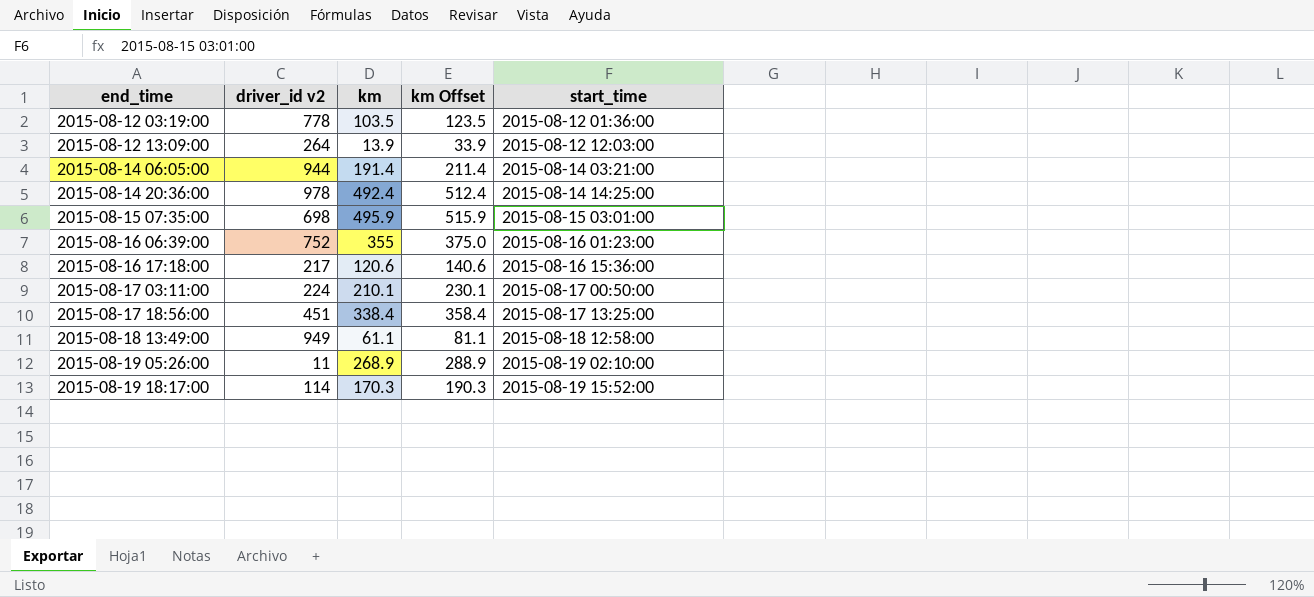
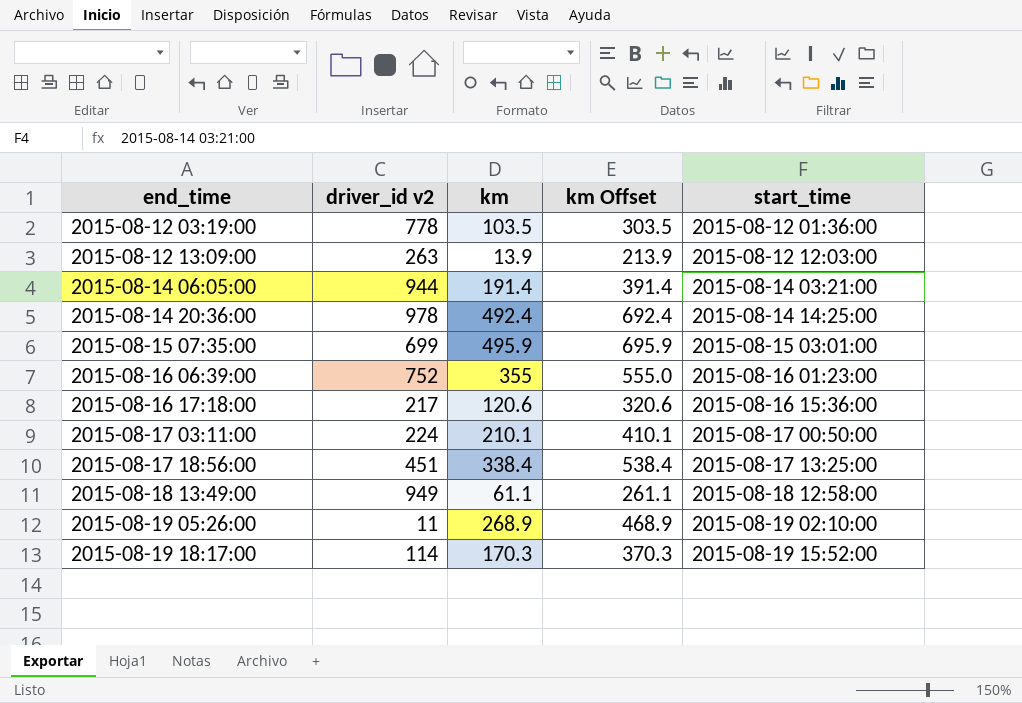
column km Offset | formula: [km] + 20 -> [km] + 200
2015-08-12 13:09:00 | driver_id v2: 264 -> 263
2015-08-15 07:35:00 | driver_id v2: 698 -> 699

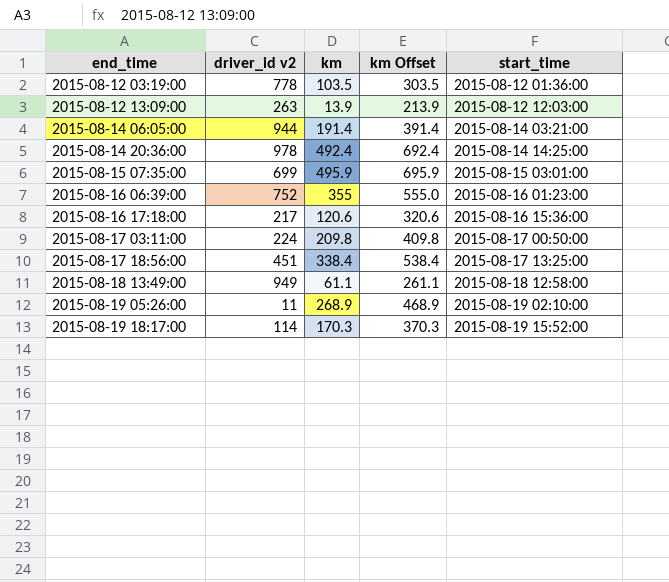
2015-08-17 03:11:00 | km: 210.1 -> 209.8
2015-08-17 03:11:00 | km Offset: 410.1 -> 409.8

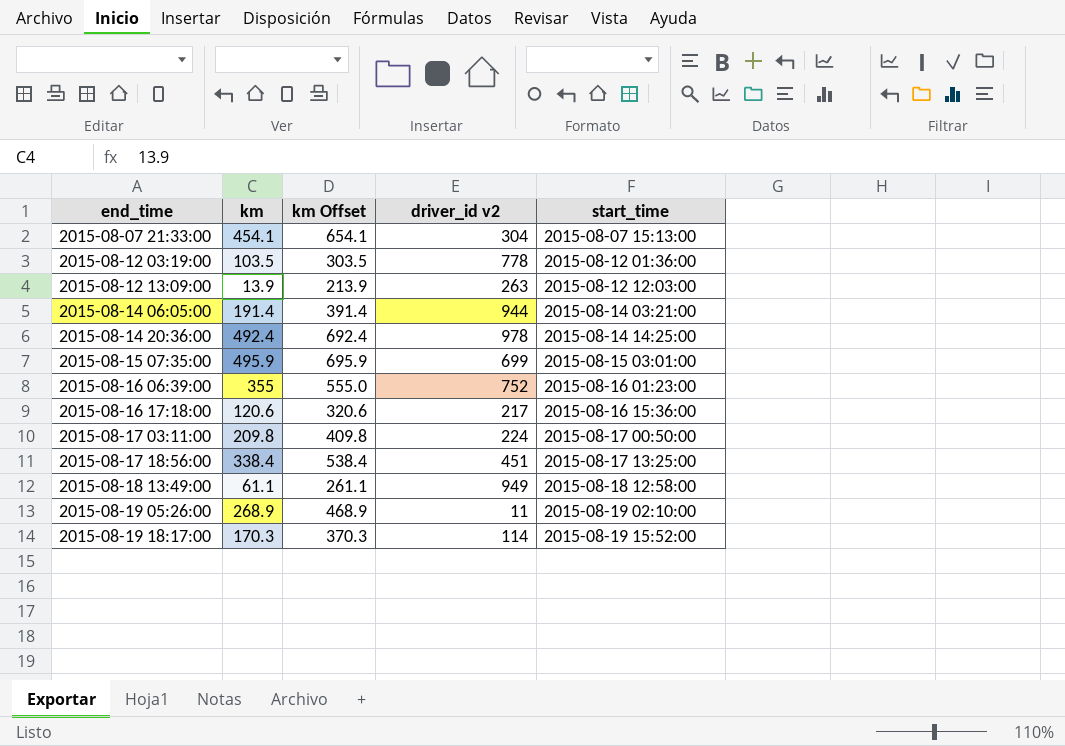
column driver_id v2 | position: 2 -> 4
row 2015-08-07 21:33:00: none -> 454.1 | 654.1 | 304 | 2015-08-07 15:13:00

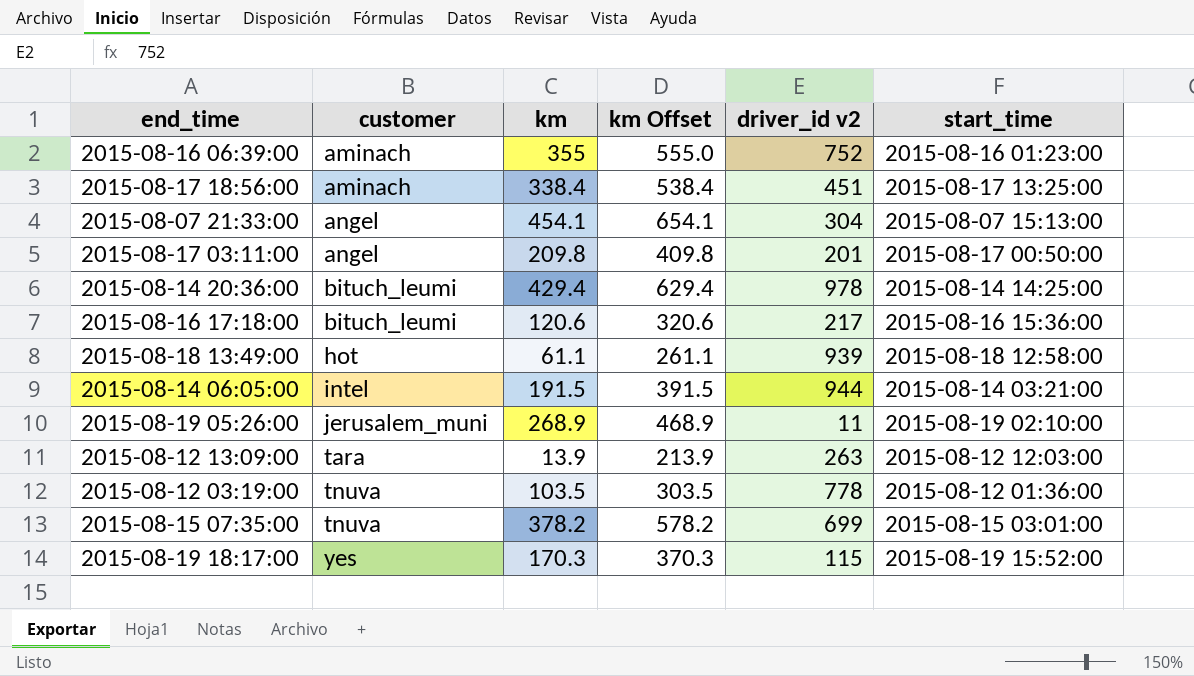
row order: end_time ascending -> customer ascending
column customer | position: none -> 2
2015-08-17 03:11:00 | driver_id v2: 224 -> 201
2015-08-14 20:36:00 | km: 492.4 -> 429.4
2015-08-14 20:36:00 | km Offset: 692.4 -> 629.4
2015-08-18 13:49:00 | driver_id v2: 949 -> 939
2015-08-14 06:05:00 | km: 191.4 -> 191.5
2015-08-14 06:05:00 | km Offset: 391.4 -> 391.5
2015-08-15 07:35:00 | km: 495.9 -> 378.2
2015-08-15 07:35:00 | km Offset: 695.9 -> 578.2
2015-08-19 18:17:00 | driver_id v2: 114 -> 115

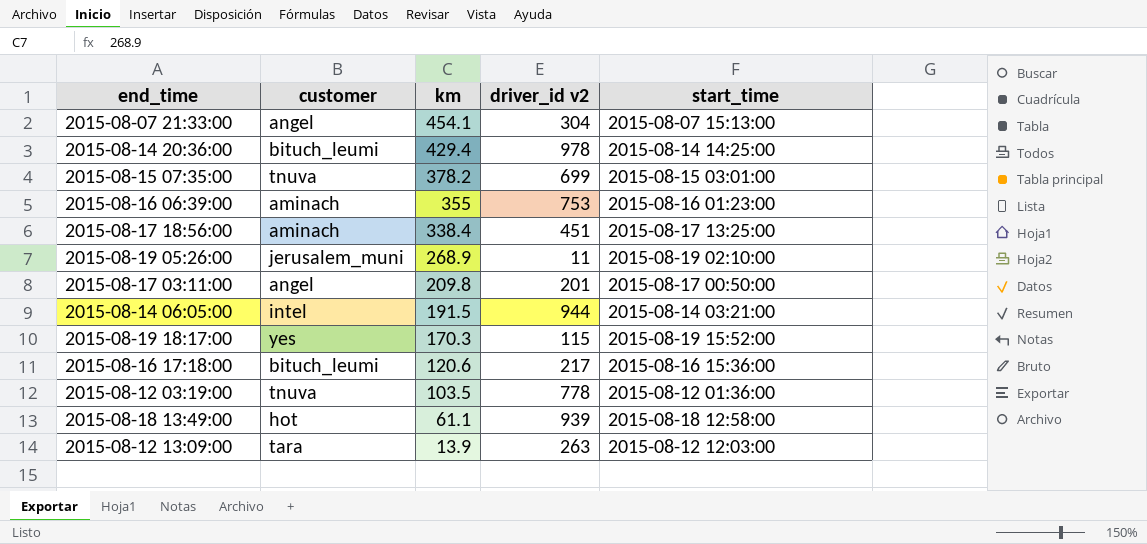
row order: customer ascending -> km descending
column km Offset | formula: [km] + 200 -> none
2015-08-16 06:39:00 | driver_id v2: 752 -> 753

